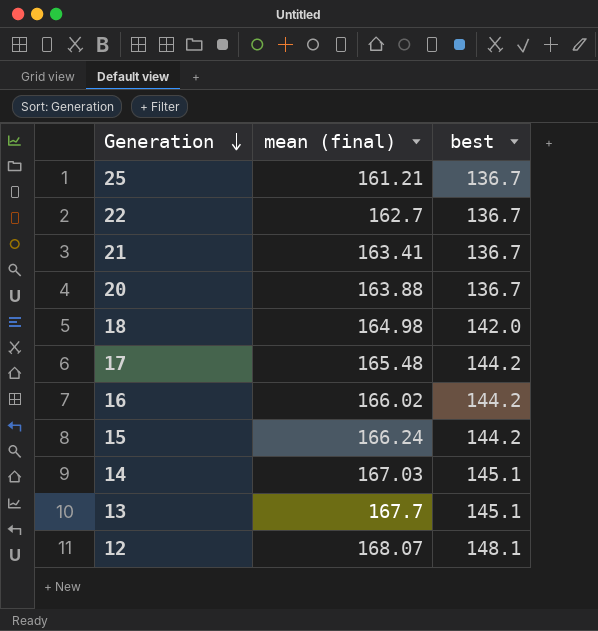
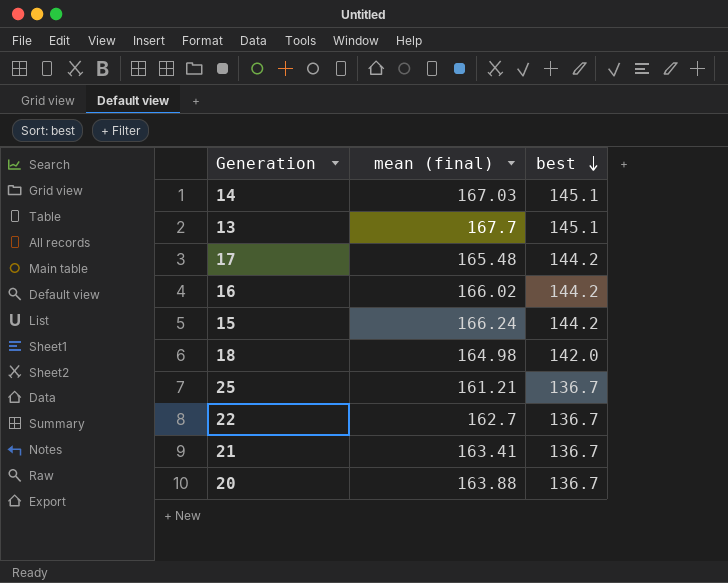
row order: Generation descending -> best descending
row 12: 168.07 | 148.1 -> none

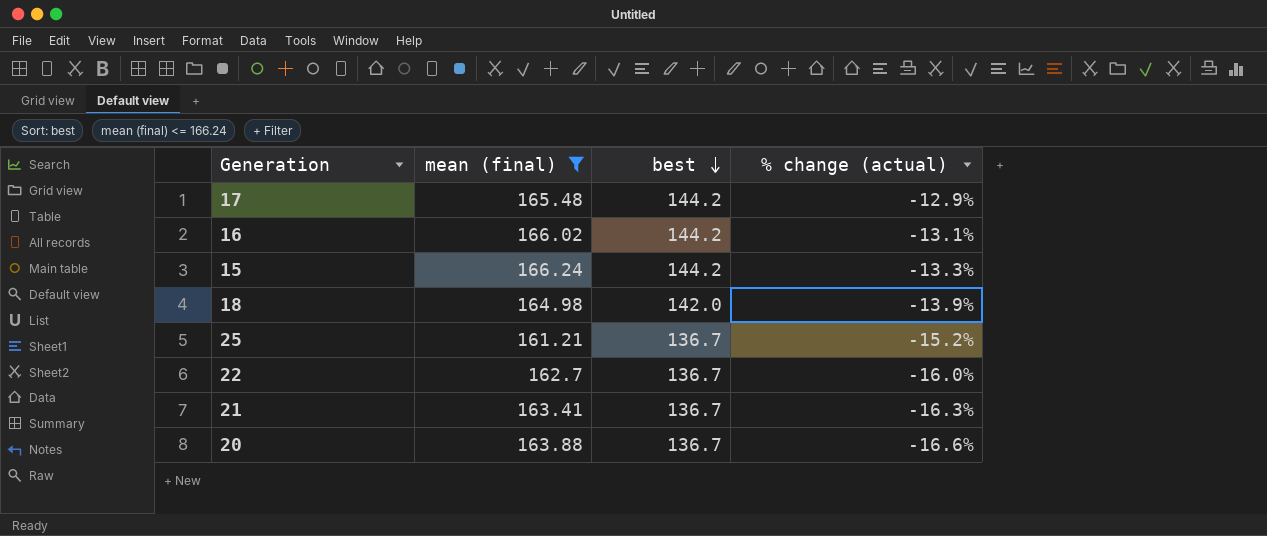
filter: none -> mean (final) <= 166.24
column % change (actual) | formula: none -> ([best] - [mean (final)]) / [mean (final)]

